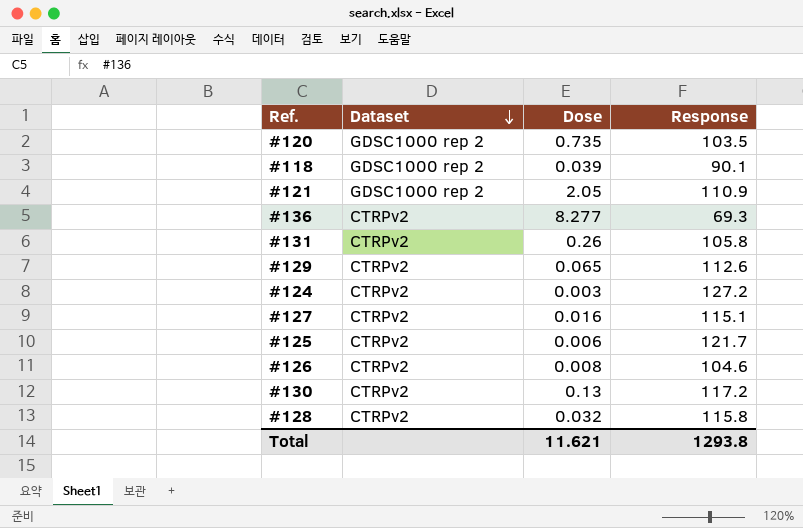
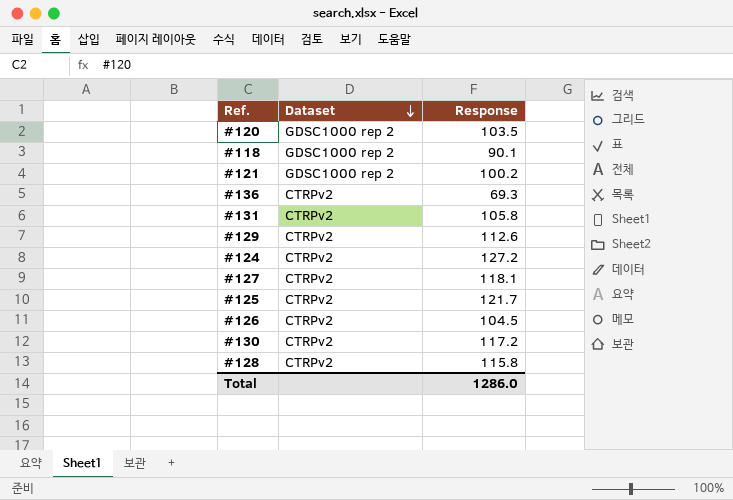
column Dose | position: 3 -> none
#121 | Response: 110.9 -> 100.2
#127 | Response: 115.1 -> 118.1
#126 | Response: 104.6 -> 104.5
Total | Response: 1293.8 -> 1286.0

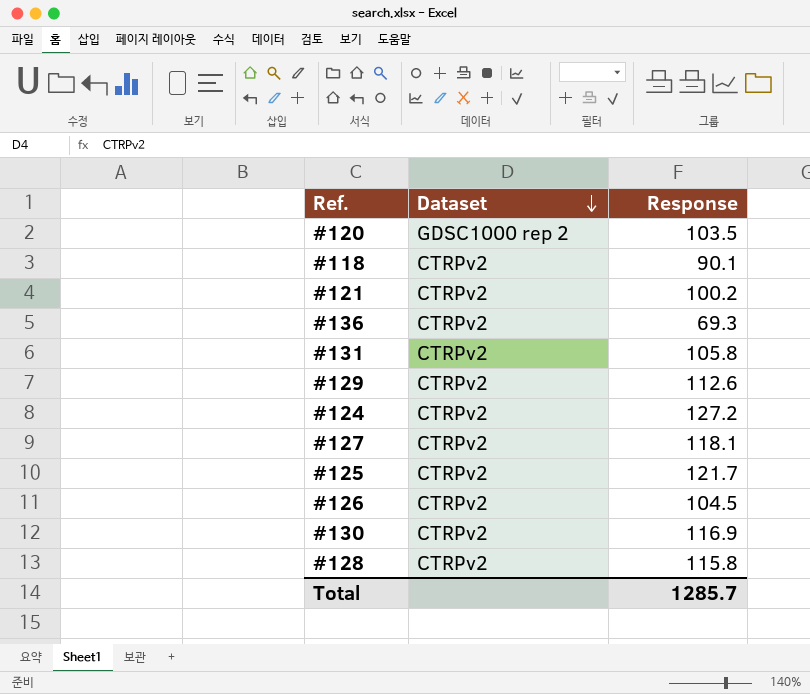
#118 | Dataset: GDSC1000 rep 2 -> CTRPv2
#121 | Dataset: GDSC1000 rep 2 -> CTRPv2
#130 | Response: 117.2 -> 116.9
Total | Response: 1286.0 -> 1285.7

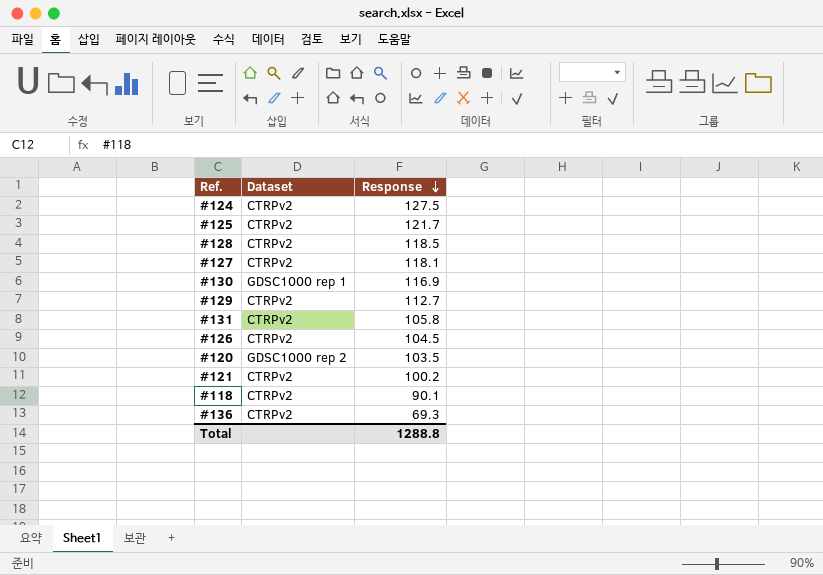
row order: Dataset descending -> Response descending
#124 | Response: 127.2 -> 127.5
#128 | Response: 115.8 -> 118.5
#130 | Dataset: CTRPv2 -> GDSC1000 rep 1
#129 | Response: 112.6 -> 112.7
Total | Response: 1285.7 -> 1288.8

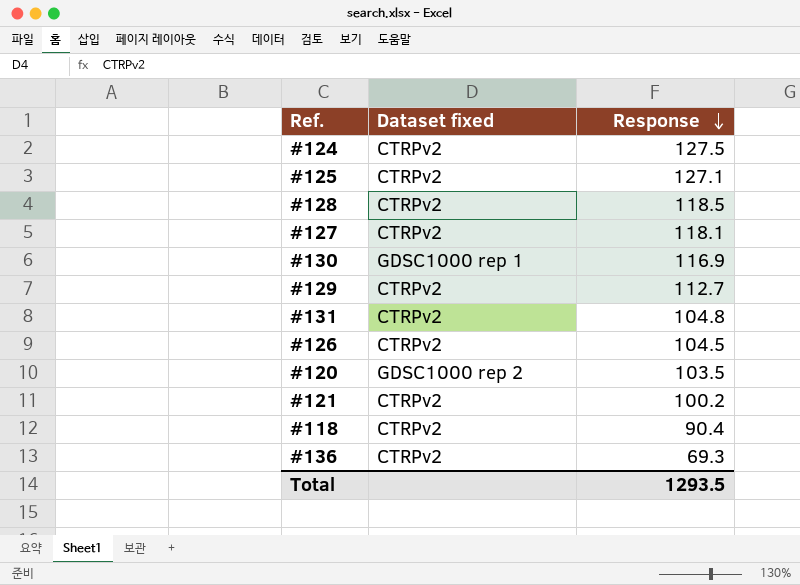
column name: Dataset -> Dataset fixed
#125 | Response: 121.7 -> 127.1
#131 | Response: 105.8 -> 104.8
#118 | Response: 90.1 -> 90.4
Total | Response: 1288.8 -> 1293.5

